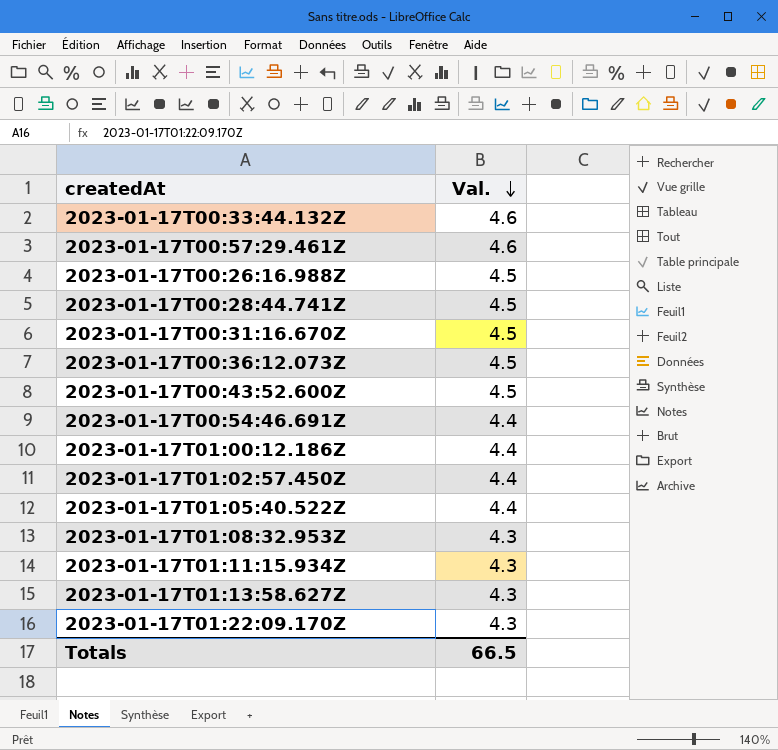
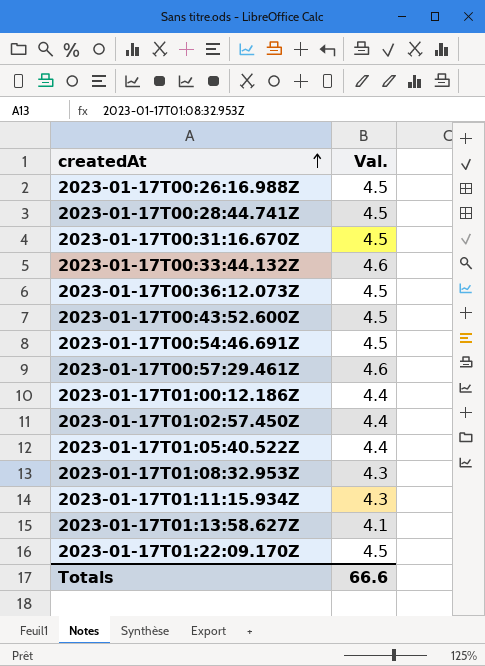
row order: Val. descending -> createdAt ascending
2023-01-17T00:54:46.691Z | Val.: 4.4 -> 4.5
2023-01-17T01:13:58.627Z | Val.: 4.3 -> 4.1
2023-01-17T01:22:09.170Z | Val.: 4.3 -> 4.5
Totals | Val.: 66.5 -> 66.6

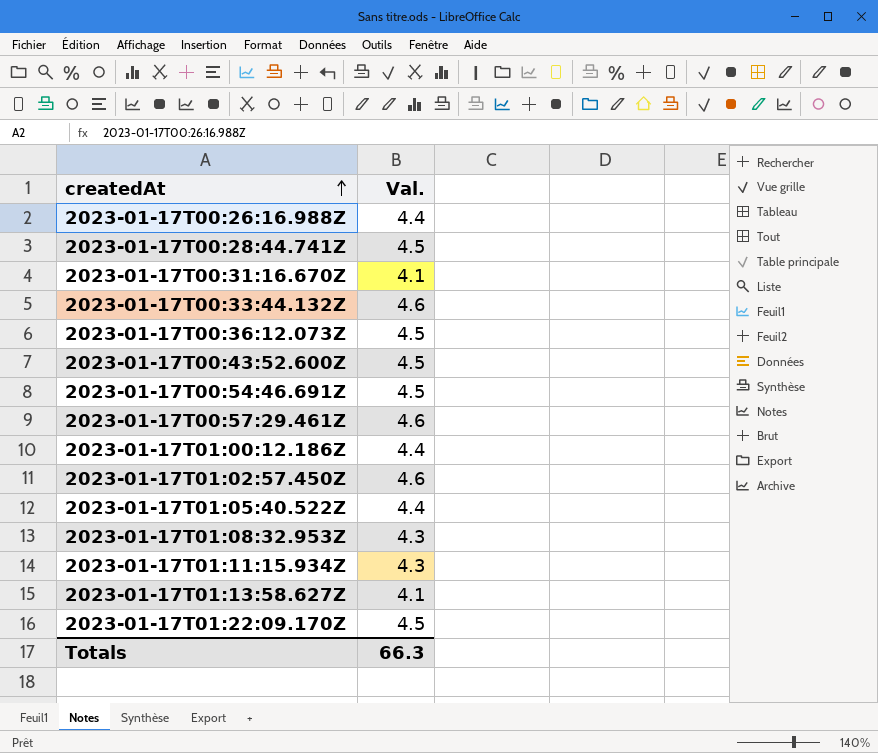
2023-01-17T00:26:16.988Z | Val.: 4.5 -> 4.4
2023-01-17T00:31:16.670Z | Val.: 4.5 -> 4.1
2023-01-17T01:02:57.450Z | Val.: 4.4 -> 4.6
Totals | Val.: 66.6 -> 66.3

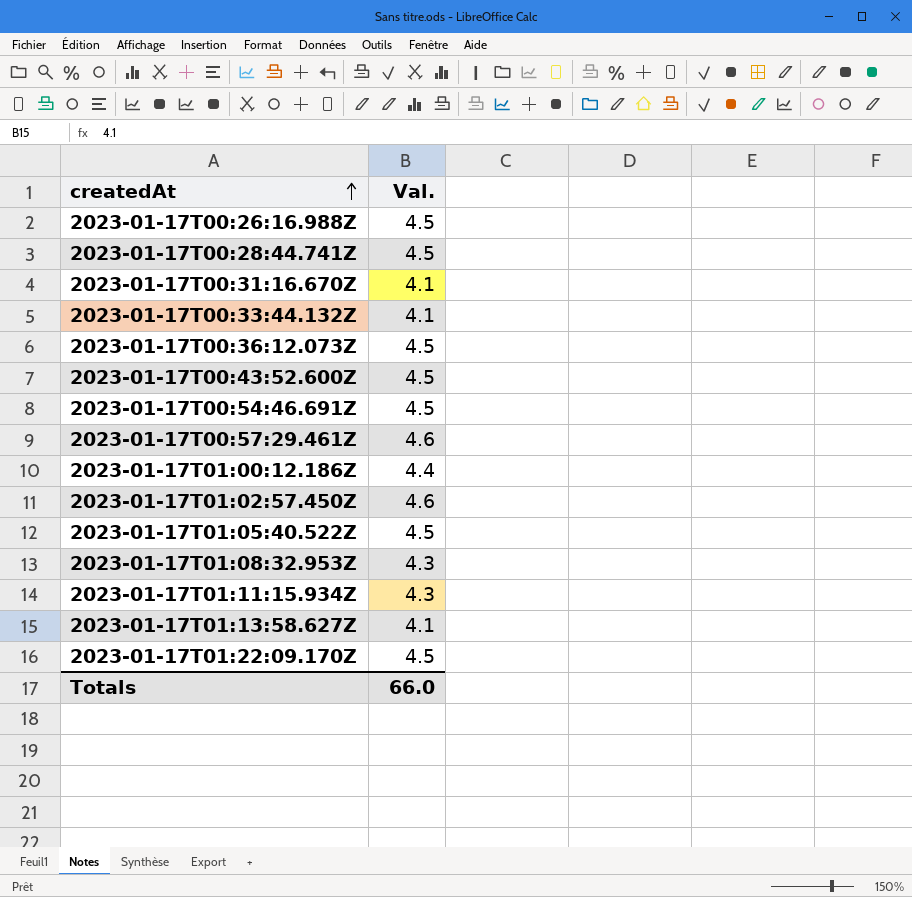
2023-01-17T00:26:16.988Z | Val.: 4.4 -> 4.5
2023-01-17T00:33:44.132Z | Val.: 4.6 -> 4.1
2023-01-17T01:05:40.522Z | Val.: 4.4 -> 4.5
Totals | Val.: 66.3 -> 66.0

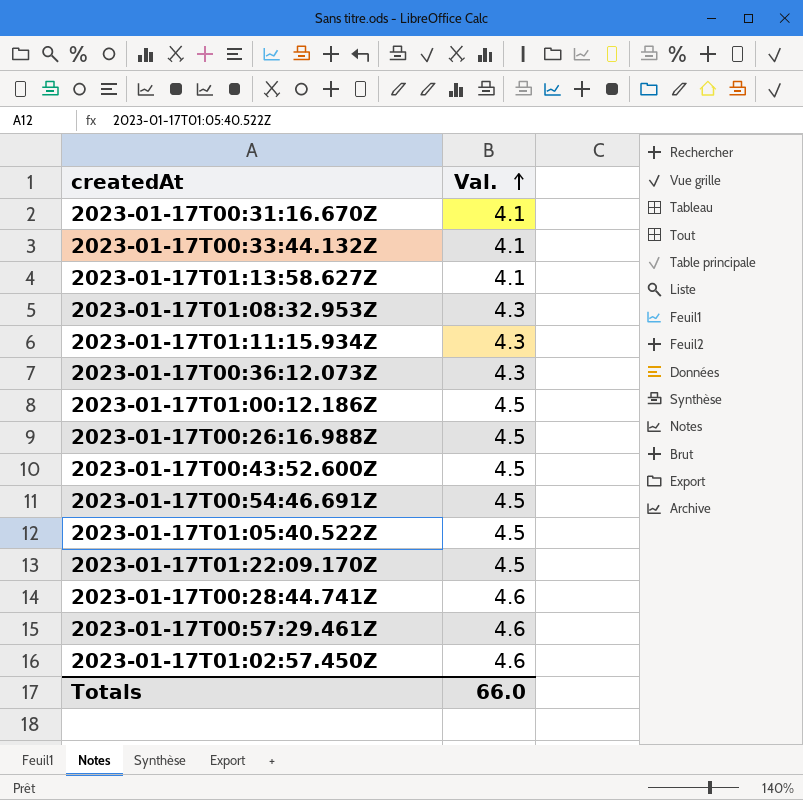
row order: createdAt ascending -> Val. ascending
2023-01-17T00:36:12.073Z | Val.: 4.5 -> 4.3
2023-01-17T01:00:12.186Z | Val.: 4.4 -> 4.5
2023-01-17T00:28:44.741Z | Val.: 4.5 -> 4.6

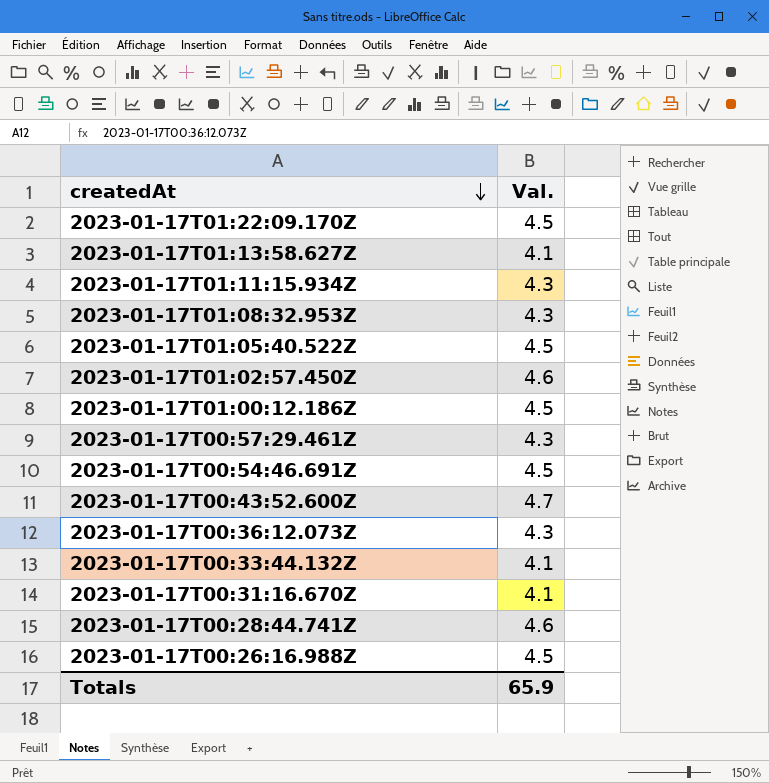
row order: Val. ascending -> createdAt descending
2023-01-17T00:57:29.461Z | Val.: 4.6 -> 4.3
2023-01-17T00:43:52.600Z | Val.: 4.5 -> 4.7
Totals | Val.: 66.0 -> 65.9

